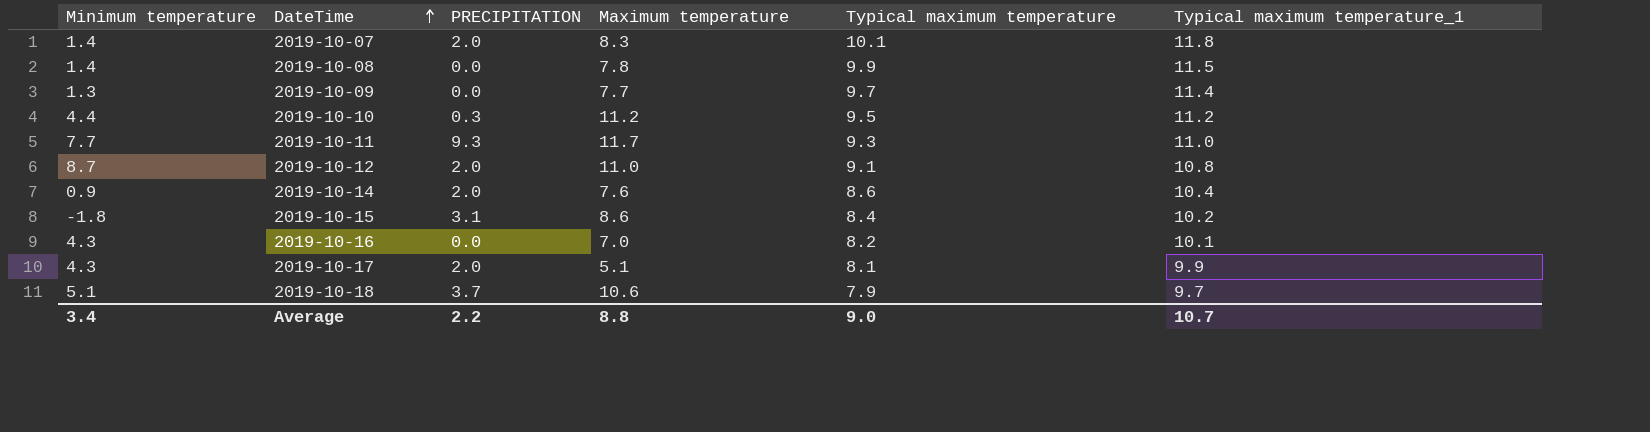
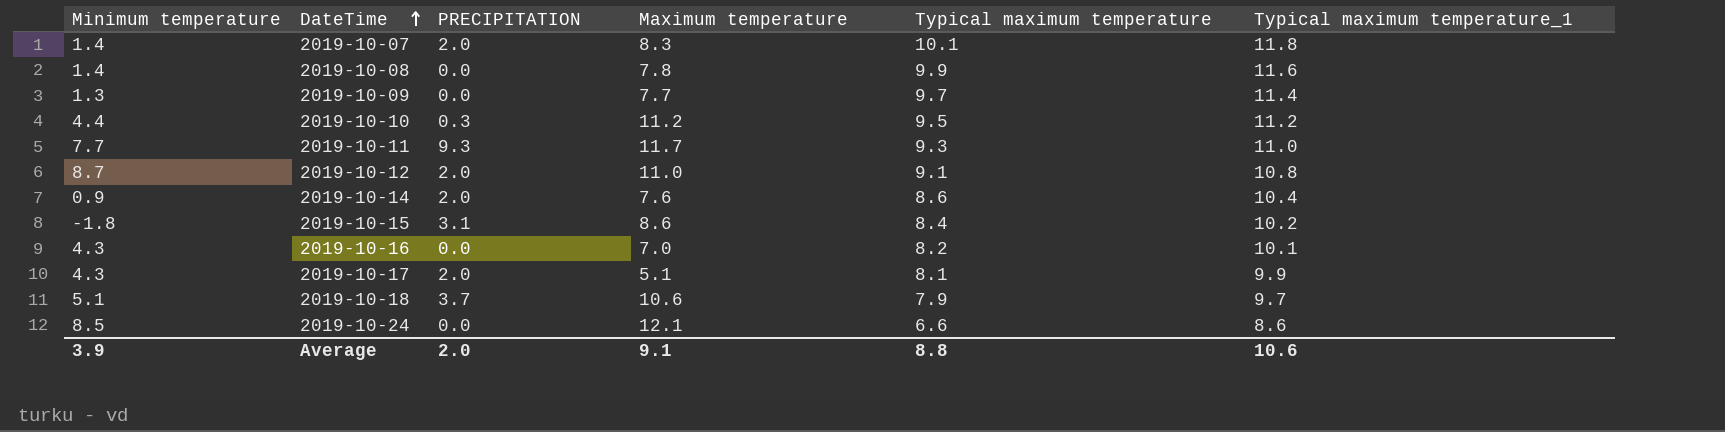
2019-10-08 | Typical maximum temperature_1: 11.5 -> 11.6
row 2019-10-24: none -> 8.5 | 0.0 | 12.1 | 6.6 | 8.6
Average | Minimum temperature: 3.4 -> 3.9
Average | PRECIPITATION: 2.2 -> 2.0
Average | Maximum temperature: 8.8 -> 9.1
Average | Typical maximum temperature: 9.0 -> 8.8
Average | Typical maximum temperature_1: 10.7 -> 10.6

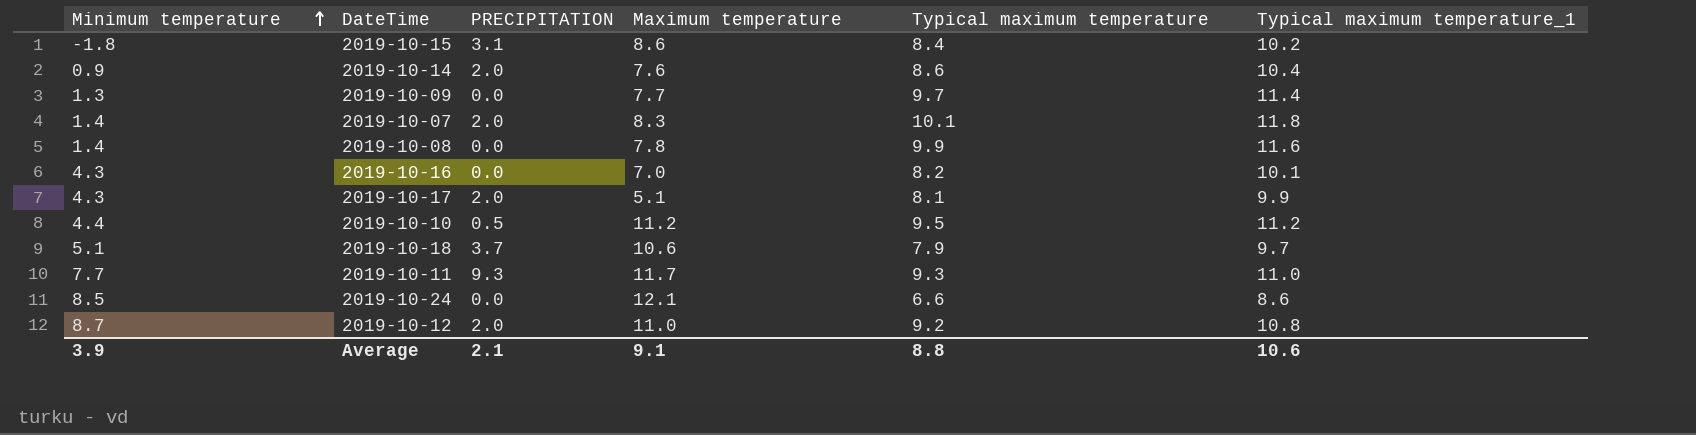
row order: DateTime ascending -> Minimum temperature ascending
2019-10-10 | PRECIPITATION: 0.3 -> 0.5
2019-10-12 | Typical maximum temperature: 9.1 -> 9.2
Average | PRECIPITATION: 2.0 -> 2.1

